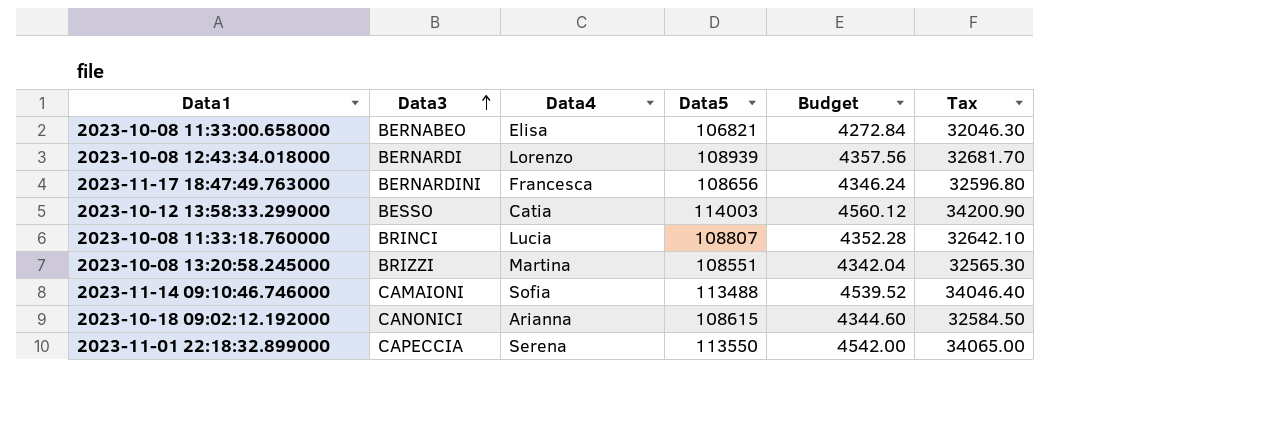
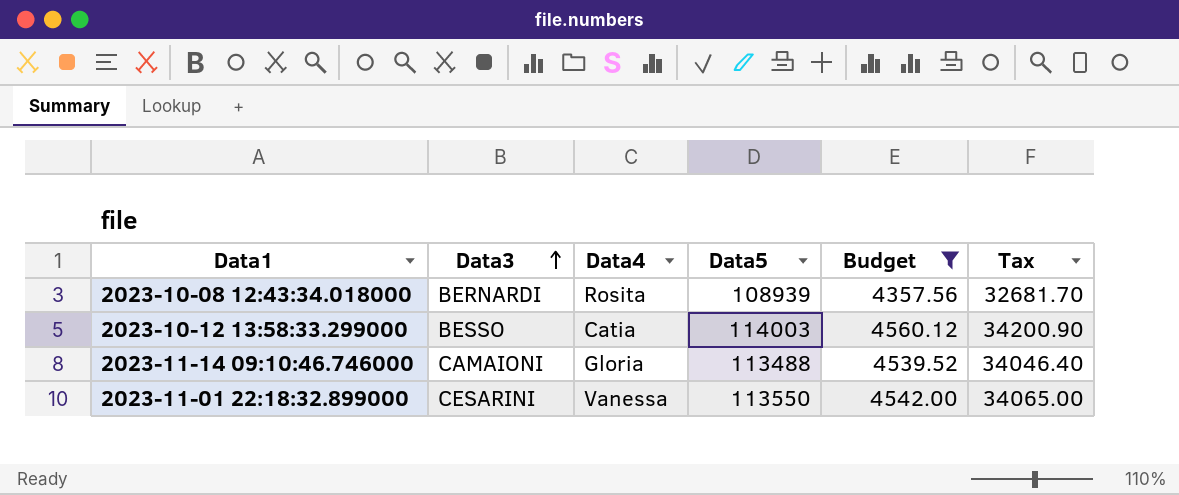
filter: none -> Budget >= 4357.56
2023-10-08 12:43:34.018000 | Data4: Lorenzo -> Rosita
2023-11-14 09:10:46.746000 | Data4: Sofia -> Gloria
2023-11-01 22:18:32.899000 | Data3: CAPECCIA -> CESARINI
2023-11-01 22:18:32.899000 | Data4: Serena -> Vanessa

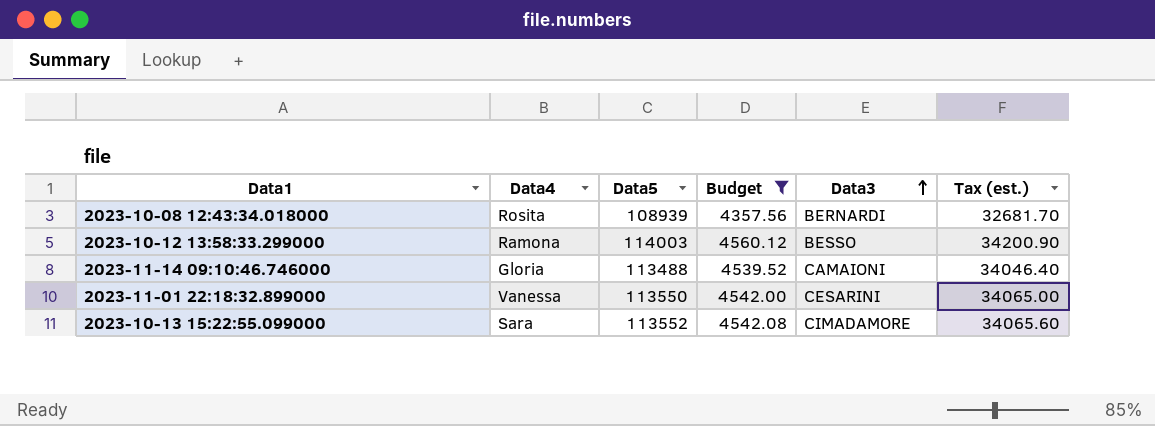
column Data3 | position: 2 -> 5
column name: Tax -> Tax (est.)
2023-10-12 13:58:33.299000 | Data4: Catia -> Ramona
row 2023-10-13 15:22:55.099000: none -> Sara | 113552 | 4542.08 | CIMADAMORE | 34065.60

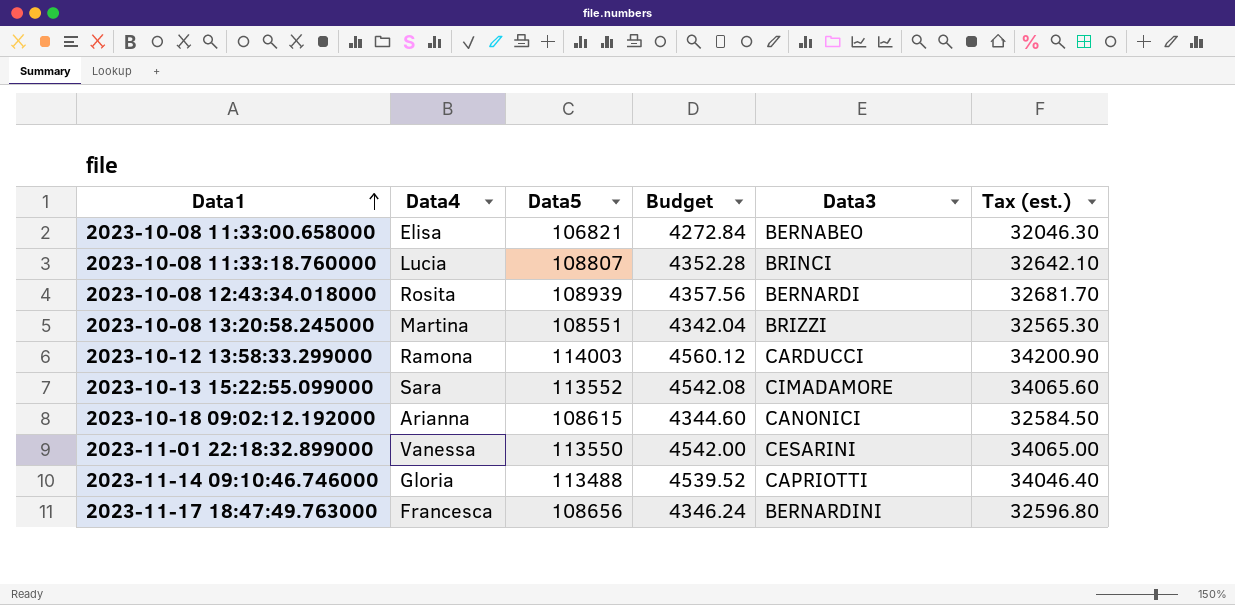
filter: Budget >= 4357.56 -> none
row order: Data3 ascending -> Data1 ascending
2023-10-12 13:58:33.299000 | Data3: BESSO -> CARDUCCI
2023-11-14 09:10:46.746000 | Data3: CAMAIONI -> CAPRIOTTI

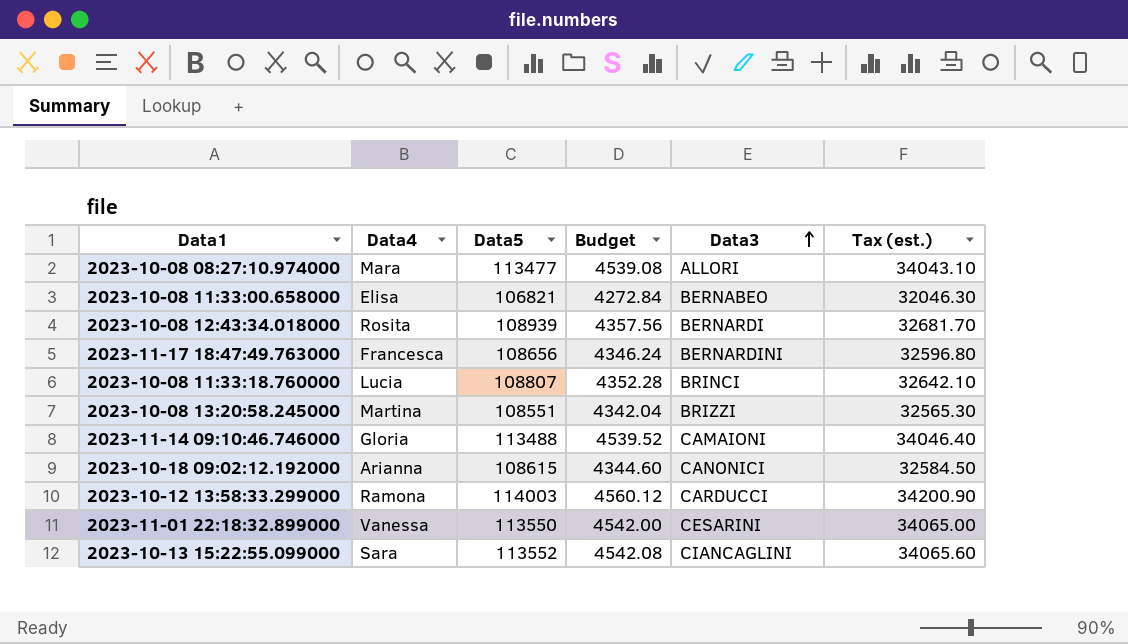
row order: Data1 ascending -> Data3 ascending
row 2023-10-08 08:27:10.974000: none -> Mara | 113477 | 4539.08 | ALLORI | 34043.10
2023-11-14 09:10:46.746000 | Data3: CAPRIOTTI -> CAMAIONI
2023-10-13 15:22:55.099000 | Data3: CIMADAMORE -> CIANCAGLINI

